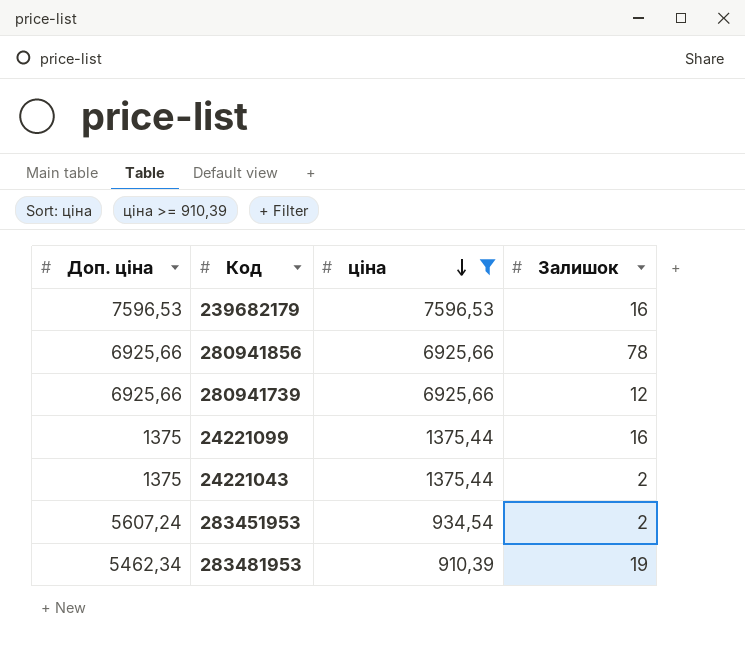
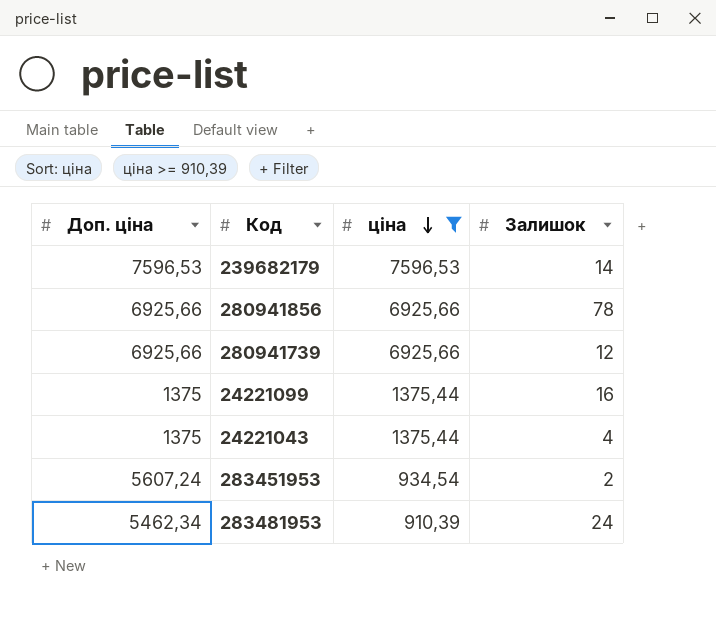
239682179 | Залишок: 16 -> 14
24221043 | Залишок: 2 -> 4
283481953 | Залишок: 19 -> 24

